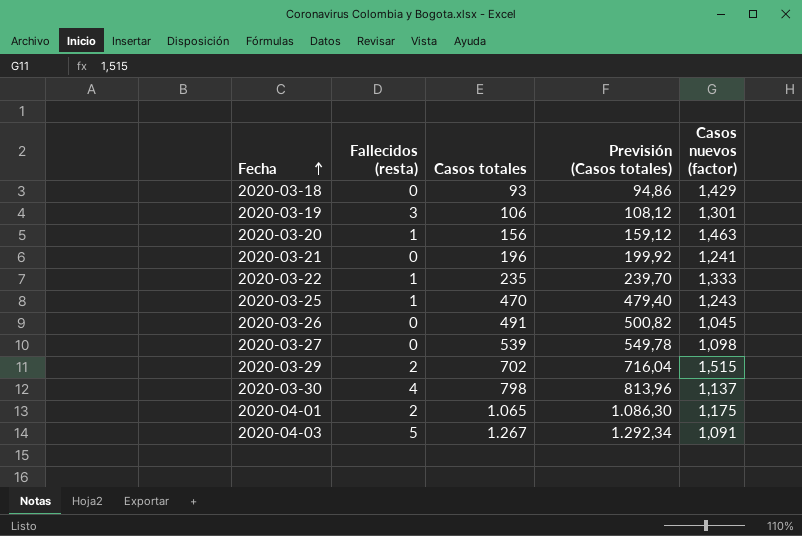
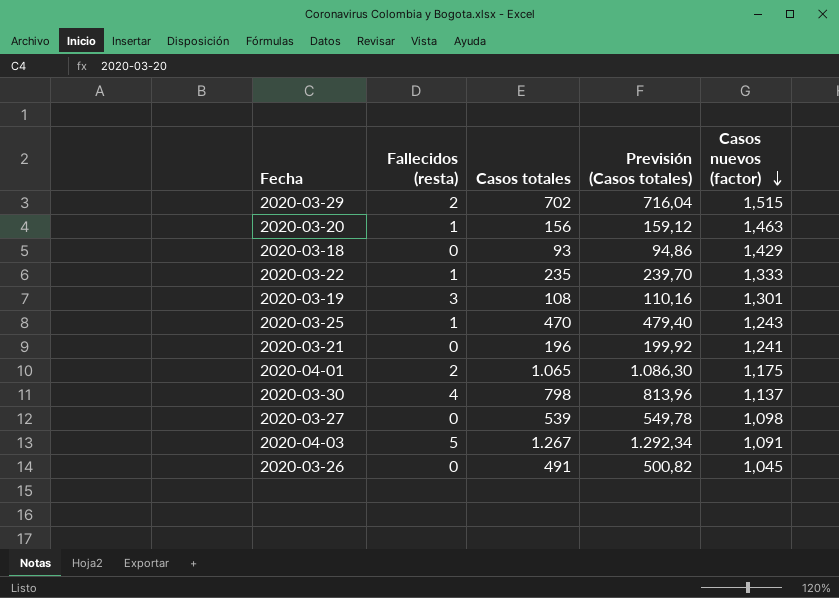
row order: Fecha ascending -> Casos nuevos (factor) descending
2020-03-19 | Casos totales: 106 -> 108
2020-03-19 | Previsión (Casos totales): 108,12 -> 110,16

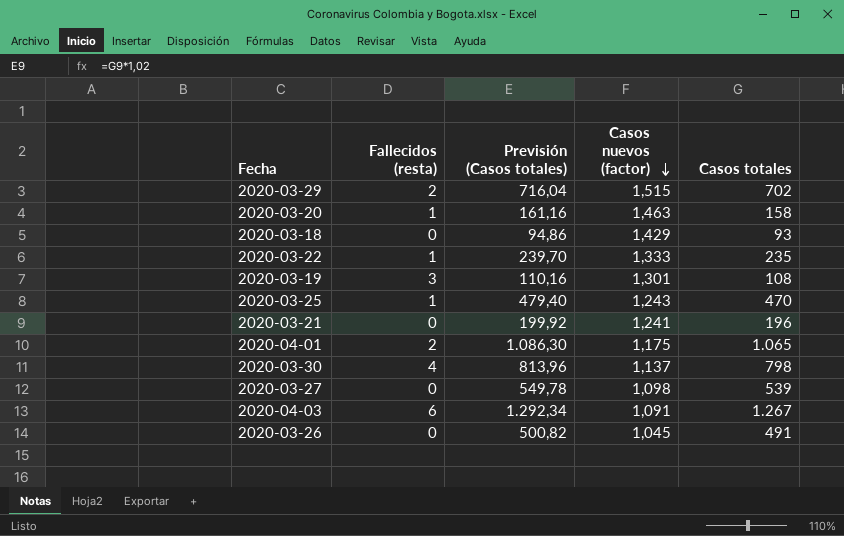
column Casos totales | position: 3 -> 5
2020-03-20 | Previsión (Casos totales): 159,12 -> 161,16
2020-03-20 | Casos totales: 156 -> 158
2020-04-03 | Fallecidos (resta): 5 -> 6

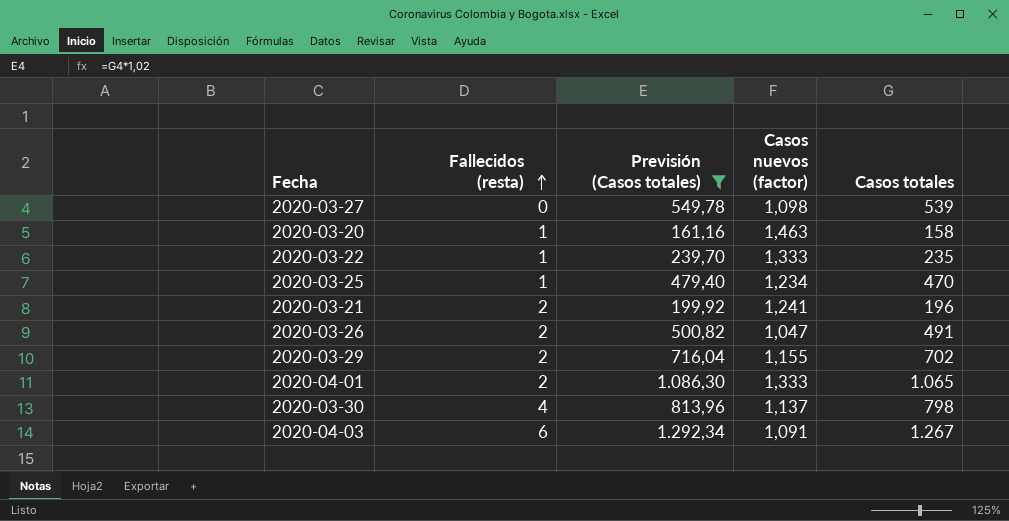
filter: none -> Previsión (Casos totales) >= 161,16
row order: Casos nuevos (factor) descending -> Fallecidos (resta) ascending
2020-03-25 | Casos nuevos (factor): 1,243 -> 1,234
2020-03-21 | Fallecidos (resta): 0 -> 2
2020-03-26 | Fallecidos (resta): 0 -> 2
2020-03-26 | Casos nuevos (factor): 1,045 -> 1,047
2020-03-29 | Casos nuevos (factor): 1,515 -> 1,155
2020-04-01 | Casos nuevos (factor): 1,175 -> 1,333

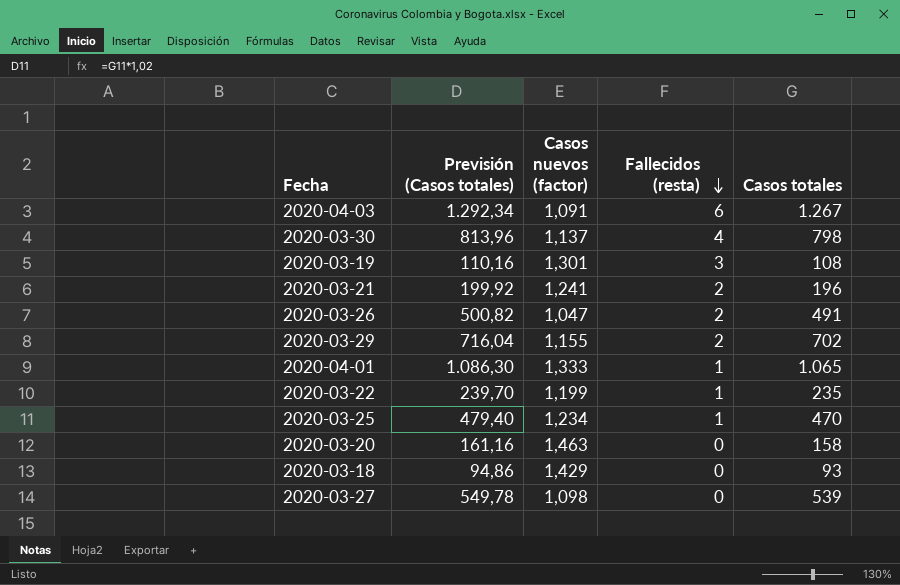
filter: Previsión (Casos totales) >= 161,16 -> none
row order: Fallecidos (resta) ascending -> Fallecidos (resta) descending
column Fallecidos (resta) | position: 2 -> 4
2020-04-01 | Fallecidos (resta): 2 -> 1
2020-03-22 | Casos nuevos (factor): 1,333 -> 1,199
2020-03-20 | Fallecidos (resta): 1 -> 0

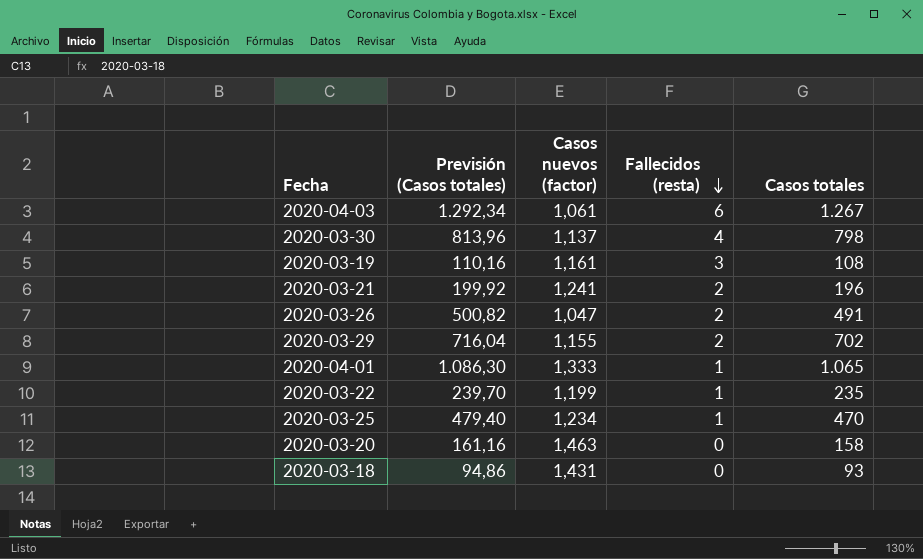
row 2020-03-27: 549,78 | 1,098 | 0 | 539 -> none
2020-04-03 | Casos nuevos (factor): 1,091 -> 1,061
2020-03-19 | Casos nuevos (factor): 1,301 -> 1,161
2020-03-18 | Casos nuevos (factor): 1,429 -> 1,431

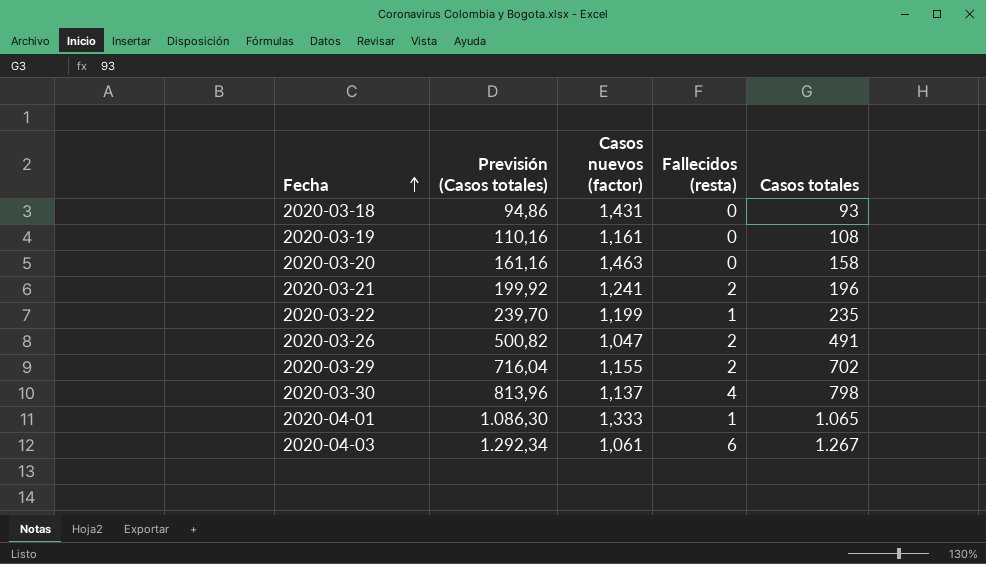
row order: Fallecidos (resta) descending -> Fecha ascending
row 2020-03-25: 479,40 | 1,234 | 1 | 470 -> none
2020-03-19 | Fallecidos (resta): 3 -> 0

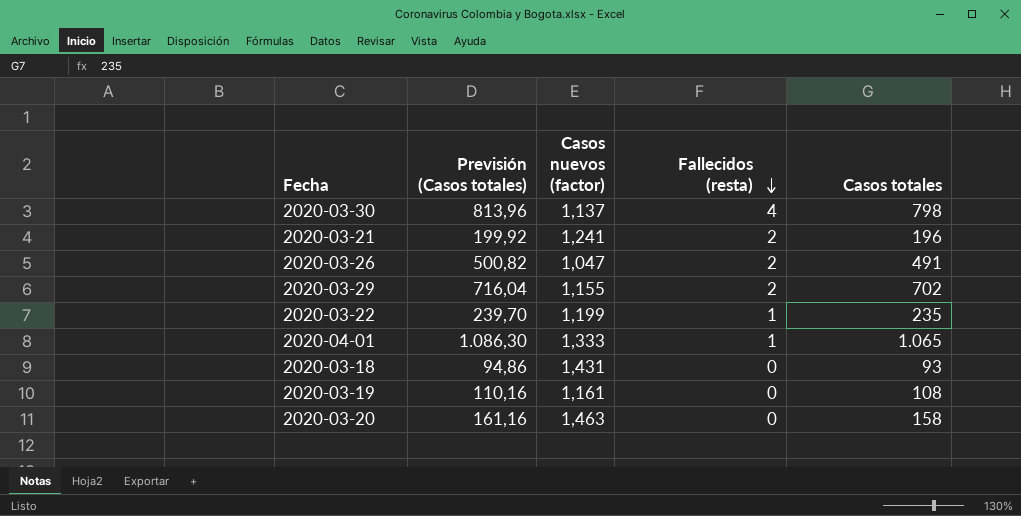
row order: Fecha ascending -> Fallecidos (resta) descending
row 2020-04-03: 1.292,34 | 1,061 | 6 | 1.267 -> none

